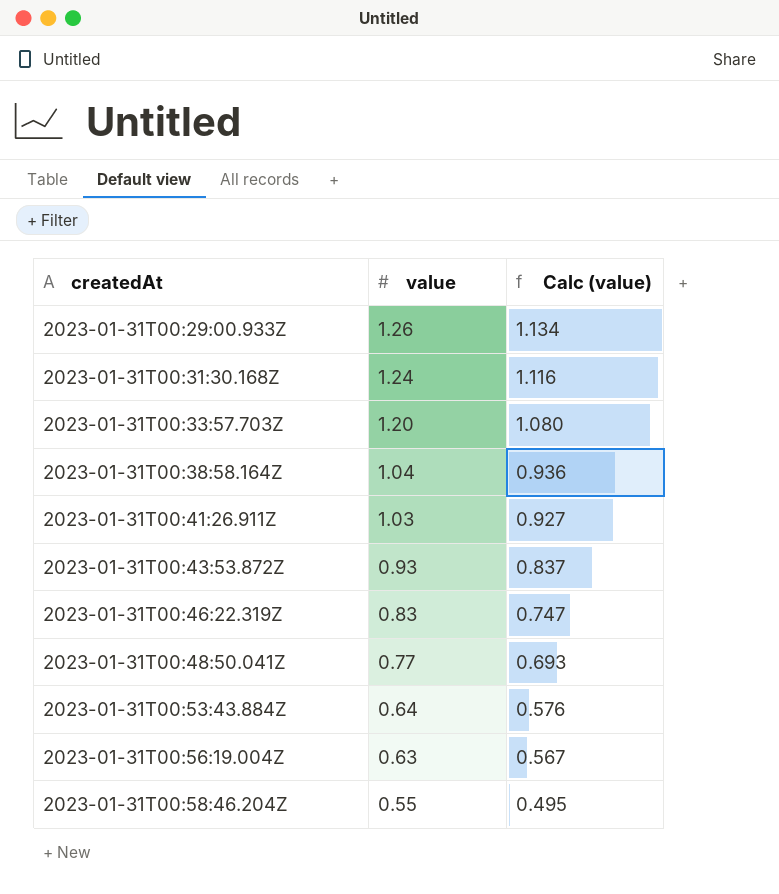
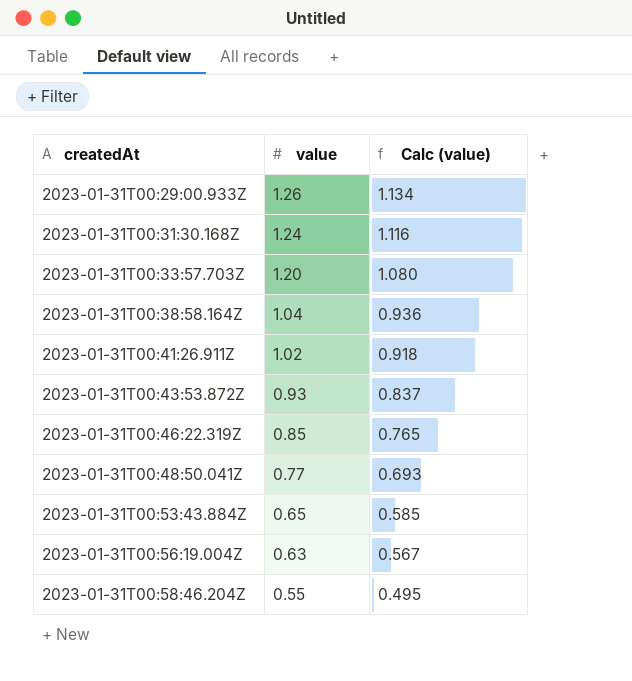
2023-01-31T00:41:26.911Z | value: 1.03 -> 1.02
2023-01-31T00:41:26.911Z | Calc (value): 0.927 -> 0.918
2023-01-31T00:46:22.319Z | value: 0.83 -> 0.85
2023-01-31T00:46:22.319Z | Calc (value): 0.747 -> 0.765
2023-01-31T00:53:43.884Z | value: 0.64 -> 0.65
2023-01-31T00:53:43.884Z | Calc (value): 0.576 -> 0.585

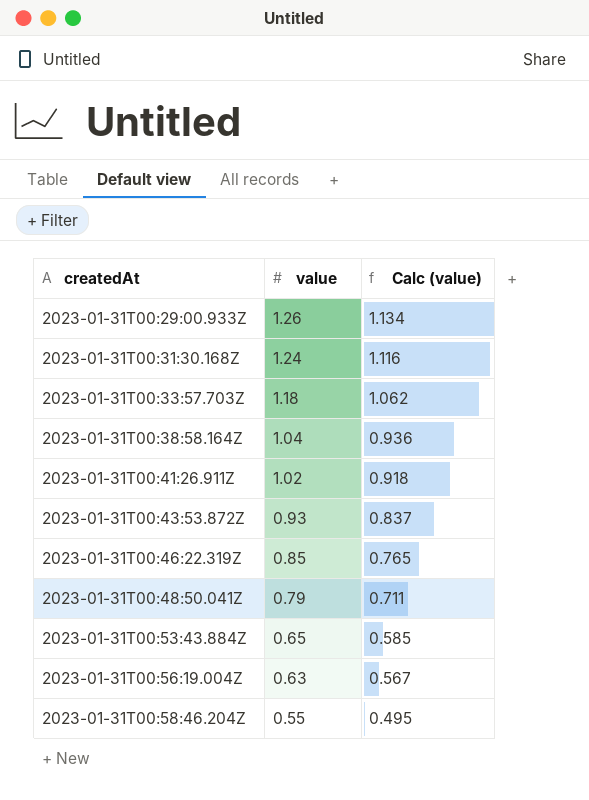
2023-01-31T00:33:57.703Z | value: 1.20 -> 1.18
2023-01-31T00:33:57.703Z | Calc (value): 1.080 -> 1.062
2023-01-31T00:48:50.041Z | value: 0.77 -> 0.79
2023-01-31T00:48:50.041Z | Calc (value): 0.693 -> 0.711

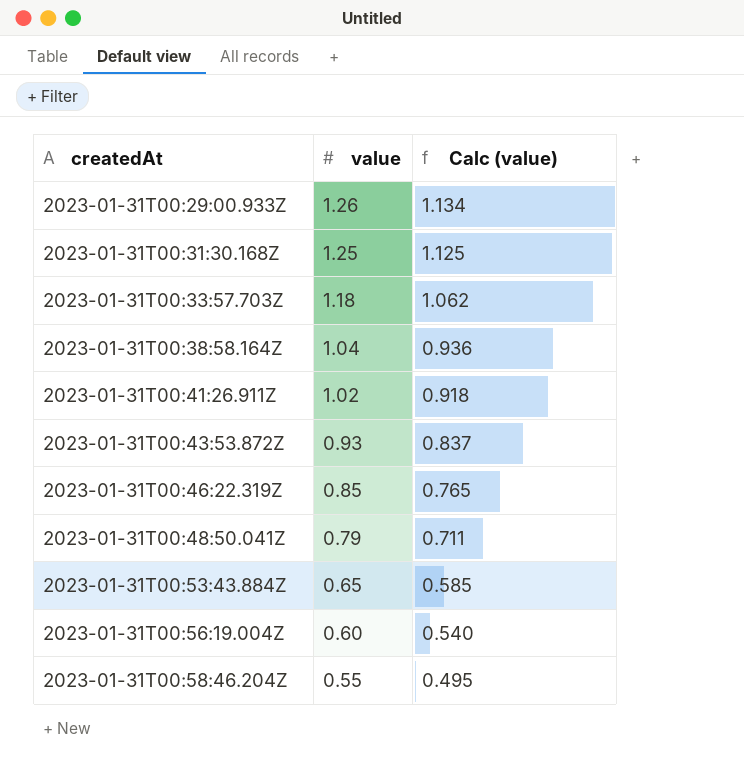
2023-01-31T00:31:30.168Z | value: 1.24 -> 1.25
2023-01-31T00:31:30.168Z | Calc (value): 1.116 -> 1.125
2023-01-31T00:56:19.004Z | value: 0.63 -> 0.60
2023-01-31T00:56:19.004Z | Calc (value): 0.567 -> 0.540

